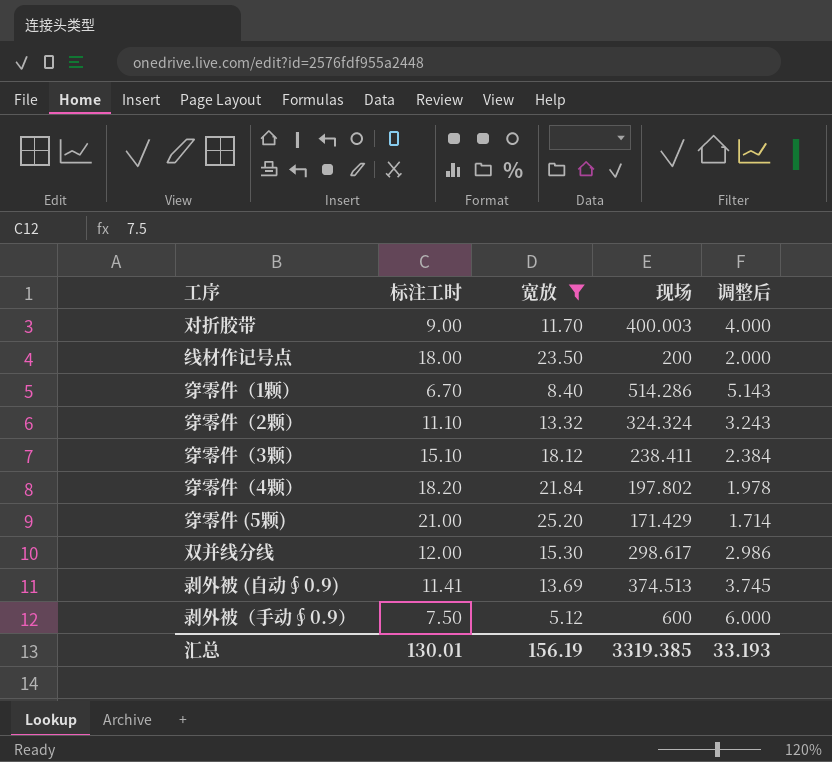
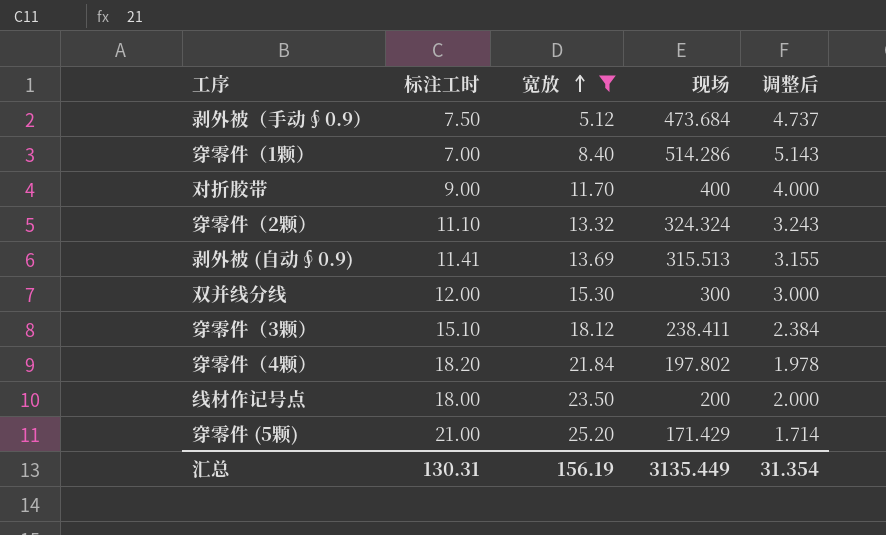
row order: none -> 宽放 ascending
剥外被（手动∮0.9） | 现场: 600 -> 473.684
剥外被（手动∮0.9） | 调整后: 6.000 -> 4.737
穿零件（1颗） | 标注工时: 6.70 -> 7.00
对折胶带 | 现场: 400.003 -> 400
剥外被 (自动∮0.9) | 现场: 374.513 -> 315.513
剥外被 (自动∮0.9) | 调整后: 3.745 -> 3.155
双并线分线 | 现场: 298.617 -> 300
双并线分线 | 调整后: 2.986 -> 3.000
汇总 | 标注工时: 130.01 -> 130.31
汇总 | 现场: 3319.385 -> 3135.449
汇总 | 调整后: 33.193 -> 31.354

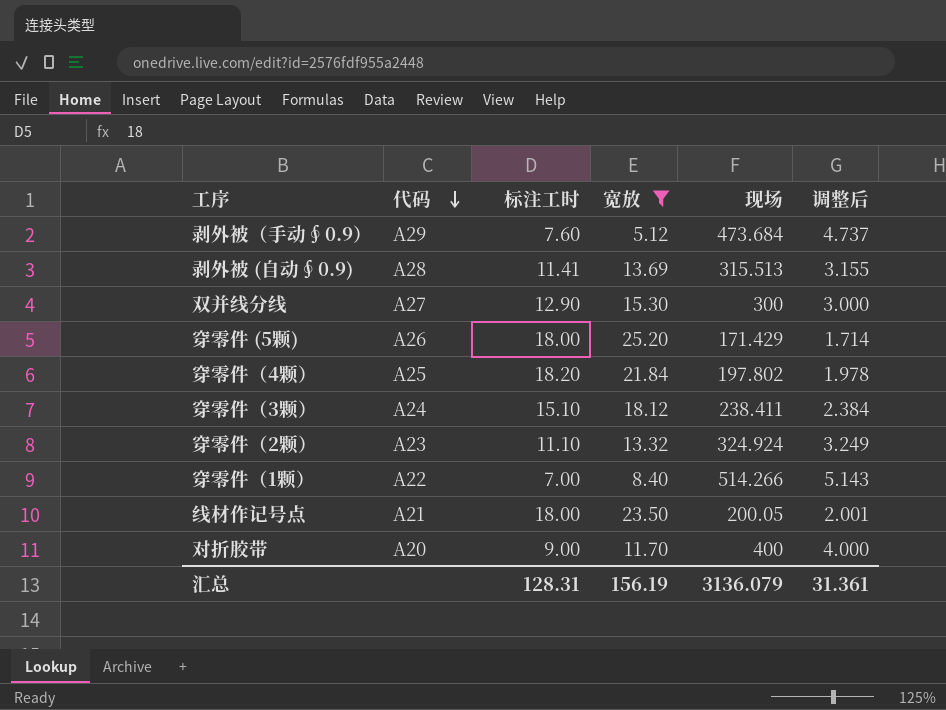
row order: 宽放 ascending -> 代码 descending
column 代码 | position: none -> 2
剥外被（手动∮0.9） | 标注工时: 7.50 -> 7.60
双并线分线 | 标注工时: 12.00 -> 12.90
穿零件 (5颗) | 标注工时: 21.00 -> 18.00
穿零件（2颗） | 现场: 324.324 -> 324.924
穿零件（2颗） | 调整后: 3.243 -> 3.249
穿零件（1颗） | 现场: 514.286 -> 514.266
线材作记号点 | 现场: 200 -> 200.05
线材作记号点 | 调整后: 2.000 -> 2.001
汇总 | 标注工时: 130.31 -> 128.31
汇总 | 现场: 3135.449 -> 3136.079
汇总 | 调整后: 31.354 -> 31.361

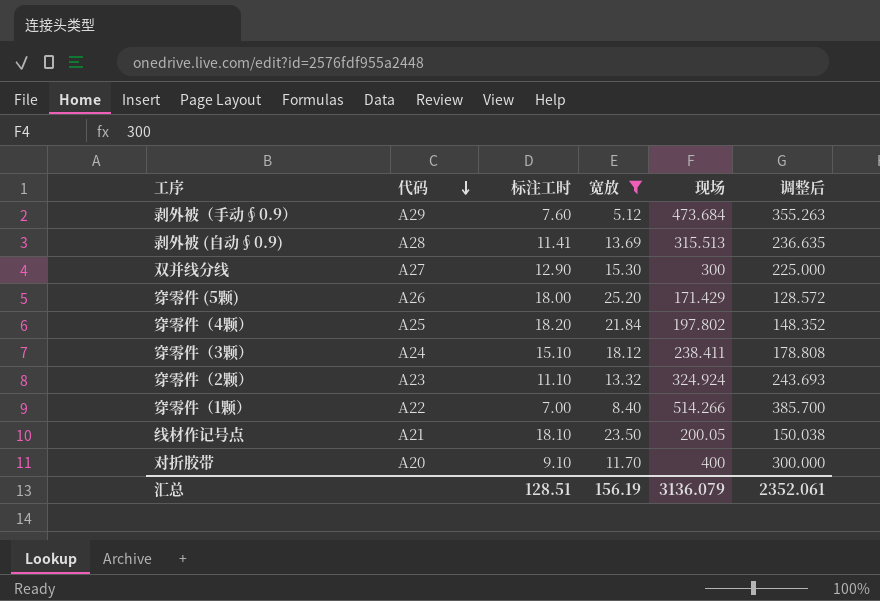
column 调整后 | formula: [现场] * 0.01 -> [现场] * 0.75
线材作记号点 | 标注工时: 18.00 -> 18.10
对折胶带 | 标注工时: 9.00 -> 9.10
汇总 | 标注工时: 128.31 -> 128.51
汇总 | 调整后: 31.361 -> 2352.061

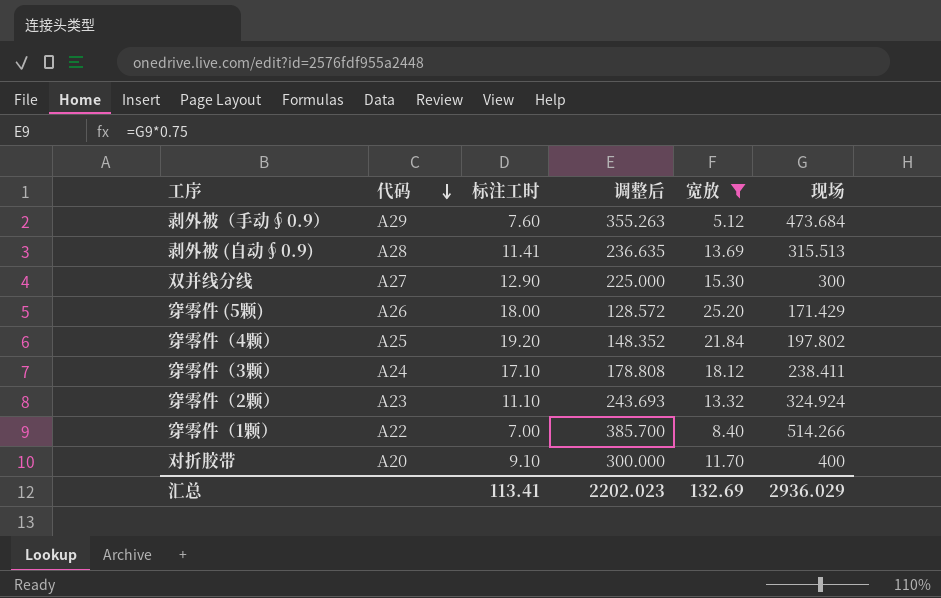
column 调整后 | position: 6 -> 4
row 线材作记号点: A21 | 18.10 | 23.50 | 200.05 | 150.038 -> none
穿零件（4颗） | 标注工时: 18.20 -> 19.20
穿零件（3颗） | 标注工时: 15.10 -> 17.10
汇总 | 标注工时: 128.51 -> 113.41
汇总 | 调整后: 2352.061 -> 2202.023
汇总 | 宽放: 156.19 -> 132.69
汇总 | 现场: 3136.079 -> 2936.029

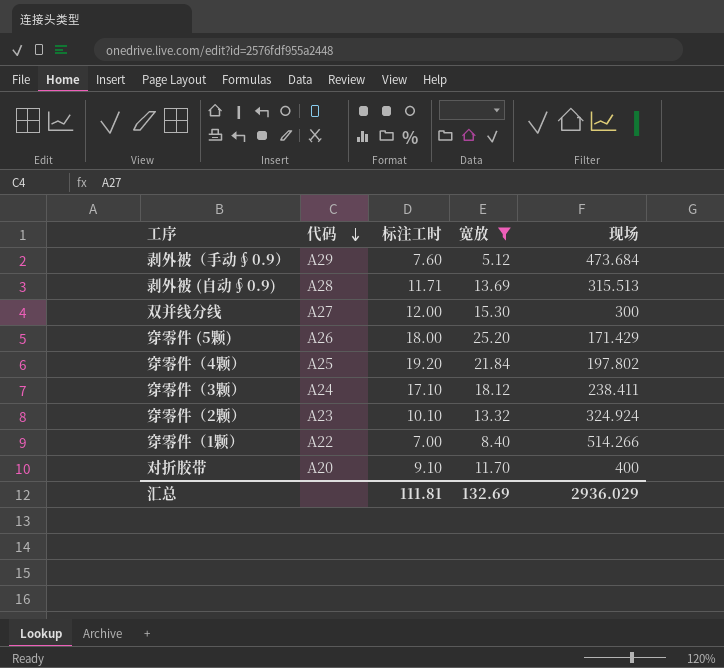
column 调整后 | formula: [现场] * 0.75 -> none
剥外被 (自动∮0.9) | 标注工时: 11.41 -> 11.71
双并线分线 | 标注工时: 12.90 -> 12.00
穿零件（2颗） | 标注工时: 11.10 -> 10.10
汇总 | 标注工时: 113.41 -> 111.81

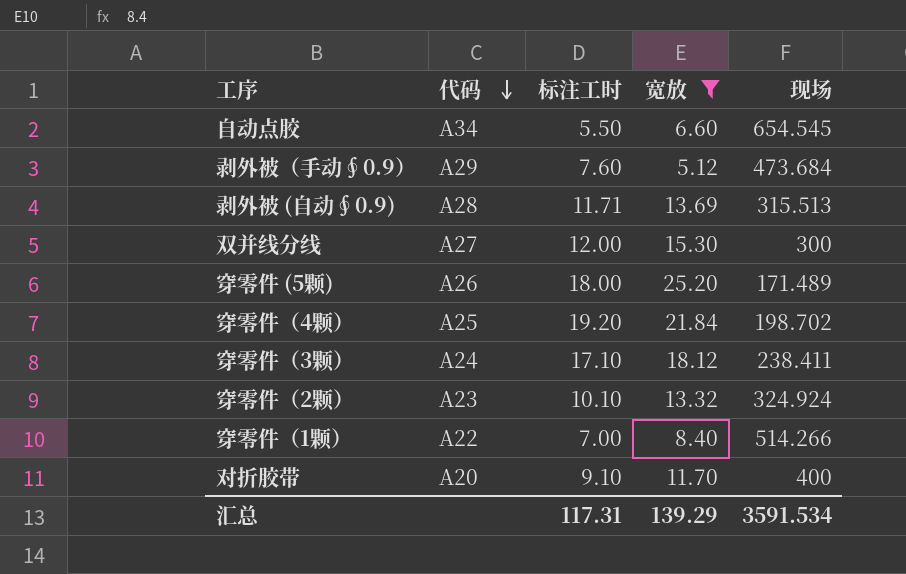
row 自动点胶: none -> A34 | 5.50 | 6.60 | 654.545
穿零件 (5颗) | 现场: 171.429 -> 171.489
穿零件（4颗） | 现场: 197.802 -> 198.702
汇总 | 标注工时: 111.81 -> 117.31
汇总 | 宽放: 132.69 -> 139.29
汇总 | 现场: 2936.029 -> 3591.534

